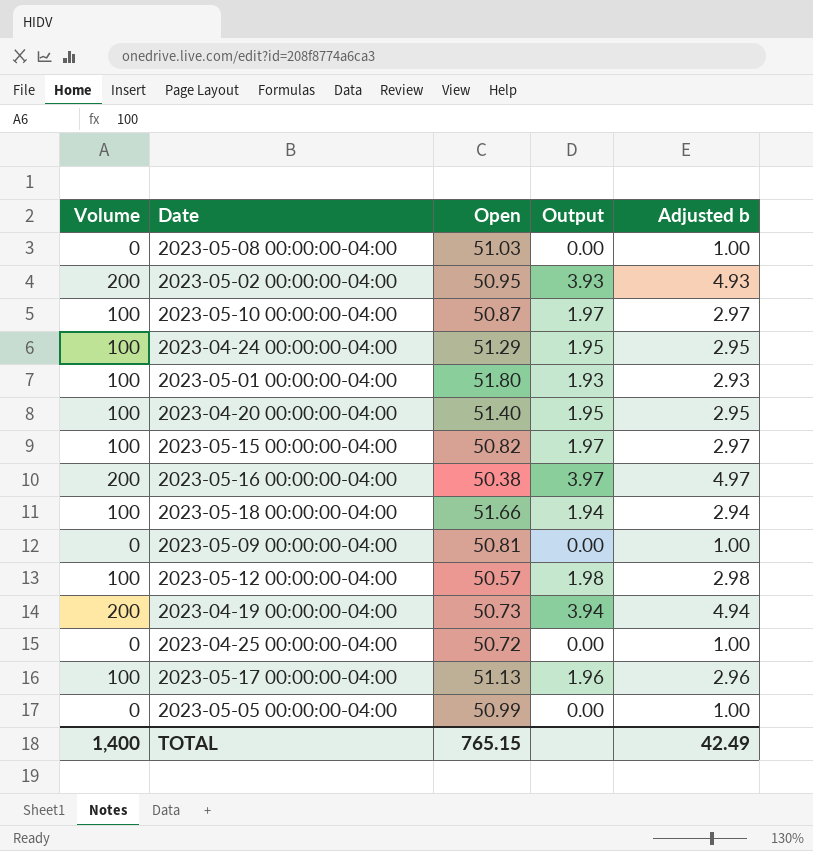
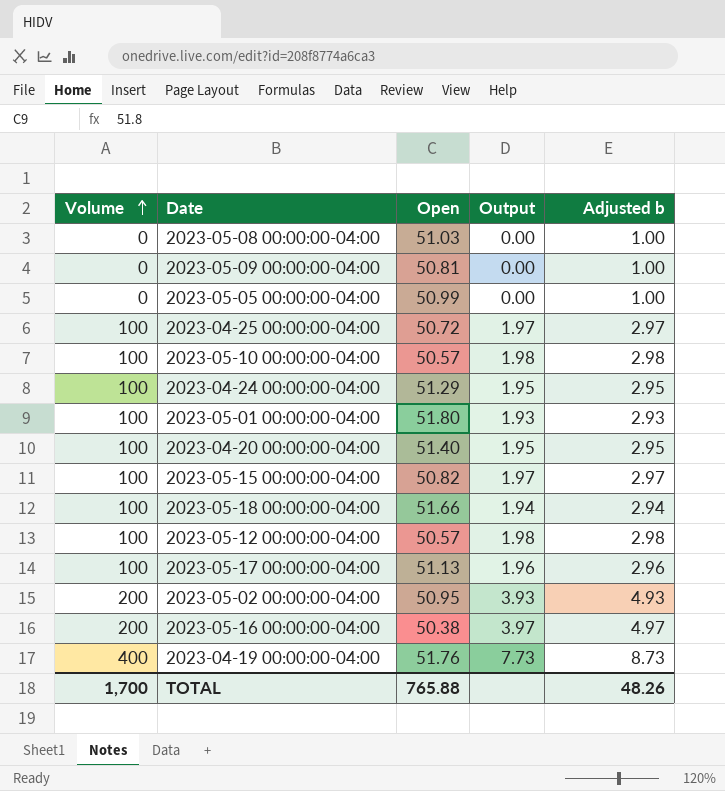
row order: none -> Volume ascending
2023-04-25 00:00:00-04:00 | Volume: 0 -> 100
2023-04-25 00:00:00-04:00 | Output: 0.00 -> 1.97
2023-04-25 00:00:00-04:00 | Adjusted b: 1.00 -> 2.97
2023-05-10 00:00:00-04:00 | Open: 50.87 -> 50.57
2023-05-10 00:00:00-04:00 | Output: 1.97 -> 1.98
2023-05-10 00:00:00-04:00 | Adjusted b: 2.97 -> 2.98
2023-04-19 00:00:00-04:00 | Volume: 200 -> 400
2023-04-19 00:00:00-04:00 | Open: 50.73 -> 51.76
2023-04-19 00:00:00-04:00 | Output: 3.94 -> 7.73
2023-04-19 00:00:00-04:00 | Adjusted b: 4.94 -> 8.73
TOTAL | Volume: 1,400 -> 1,700
TOTAL | Open: 765.15 -> 765.88
TOTAL | Adjusted b: 42.49 -> 48.26

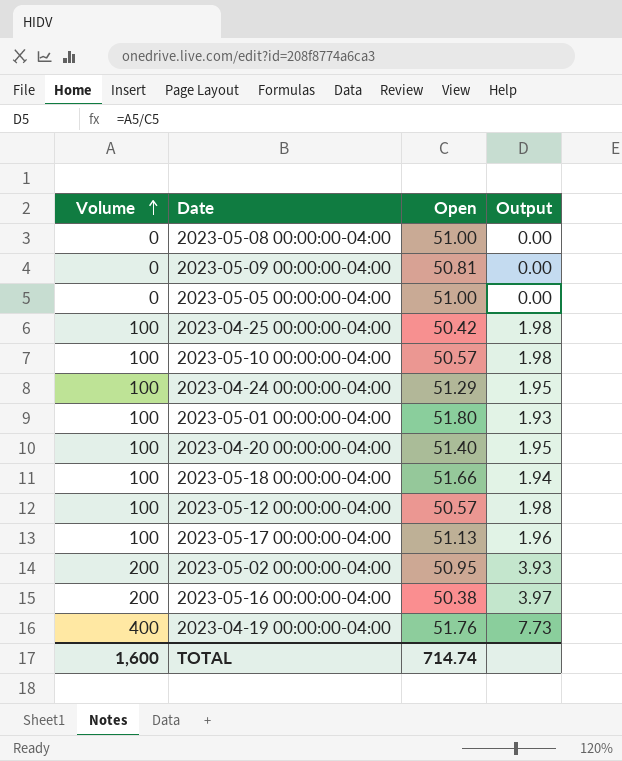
column Adjusted b | formula: [Output] + 1 -> none
row 2023-05-15 00:00:00-04:00: 100 | 50.82 | 1.97 | 2.97 -> none
2023-05-08 00:00:00-04:00 | Open: 51.03 -> 51.00
2023-05-05 00:00:00-04:00 | Open: 50.99 -> 51.00
2023-04-25 00:00:00-04:00 | Open: 50.72 -> 50.42
2023-04-25 00:00:00-04:00 | Output: 1.97 -> 1.98
TOTAL | Volume: 1,700 -> 1,600
TOTAL | Open: 765.88 -> 714.74

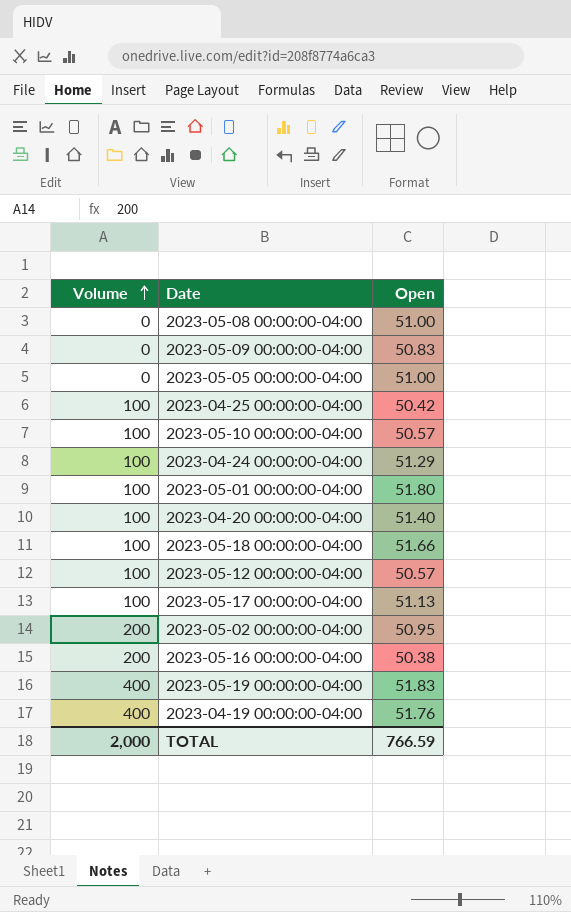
column Output | formula: [Volume] / [Open] -> none
2023-05-09 00:00:00-04:00 | Open: 50.81 -> 50.83
row 2023-05-19 00:00:00-04:00: none -> 400 | 51.83
TOTAL | Volume: 1,600 -> 2,000
TOTAL | Open: 714.74 -> 766.59

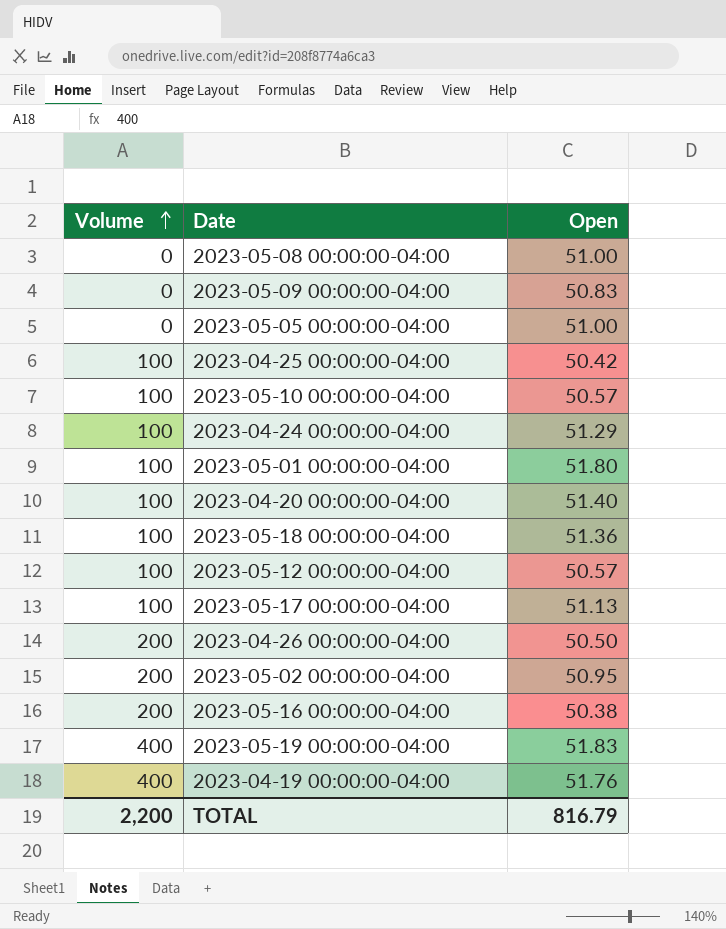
2023-05-18 00:00:00-04:00 | Open: 51.66 -> 51.36
row 2023-04-26 00:00:00-04:00: none -> 200 | 50.50
TOTAL | Volume: 2,000 -> 2,200
TOTAL | Open: 766.59 -> 816.79

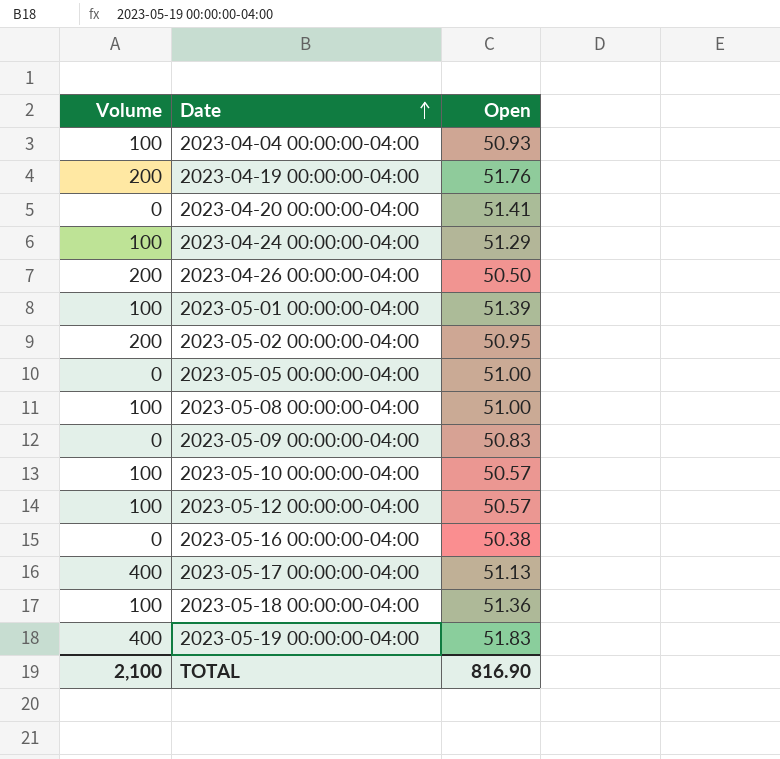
row order: Volume ascending -> Date ascending
row 2023-04-25 00:00:00-04:00: 100 | 50.42 -> none
row 2023-04-04 00:00:00-04:00: none -> 100 | 50.93
2023-04-19 00:00:00-04:00 | Volume: 400 -> 200
2023-04-20 00:00:00-04:00 | Volume: 100 -> 0
2023-04-20 00:00:00-04:00 | Open: 51.40 -> 51.41
2023-05-01 00:00:00-04:00 | Open: 51.80 -> 51.39
2023-05-08 00:00:00-04:00 | Volume: 0 -> 100
2023-05-16 00:00:00-04:00 | Volume: 200 -> 0
2023-05-17 00:00:00-04:00 | Volume: 100 -> 400
TOTAL | Volume: 2,200 -> 2,100
TOTAL | Open: 816.79 -> 816.90

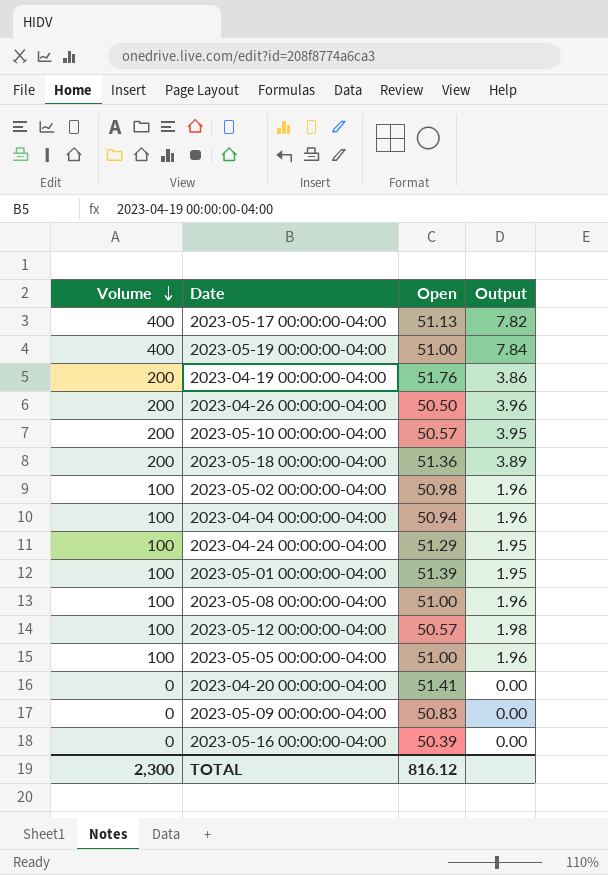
row order: Date ascending -> Volume descending
column Output | formula: none -> [Volume] / [Open]
2023-05-19 00:00:00-04:00 | Open: 51.83 -> 51.00
2023-05-10 00:00:00-04:00 | Volume: 100 -> 200
2023-05-18 00:00:00-04:00 | Volume: 100 -> 200
2023-05-02 00:00:00-04:00 | Volume: 200 -> 100
2023-05-02 00:00:00-04:00 | Open: 50.95 -> 50.98
2023-04-04 00:00:00-04:00 | Open: 50.93 -> 50.94
2023-05-05 00:00:00-04:00 | Volume: 0 -> 100
2023-05-16 00:00:00-04:00 | Open: 50.38 -> 50.39
TOTAL | Volume: 2,100 -> 2,300
TOTAL | Open: 816.90 -> 816.12

